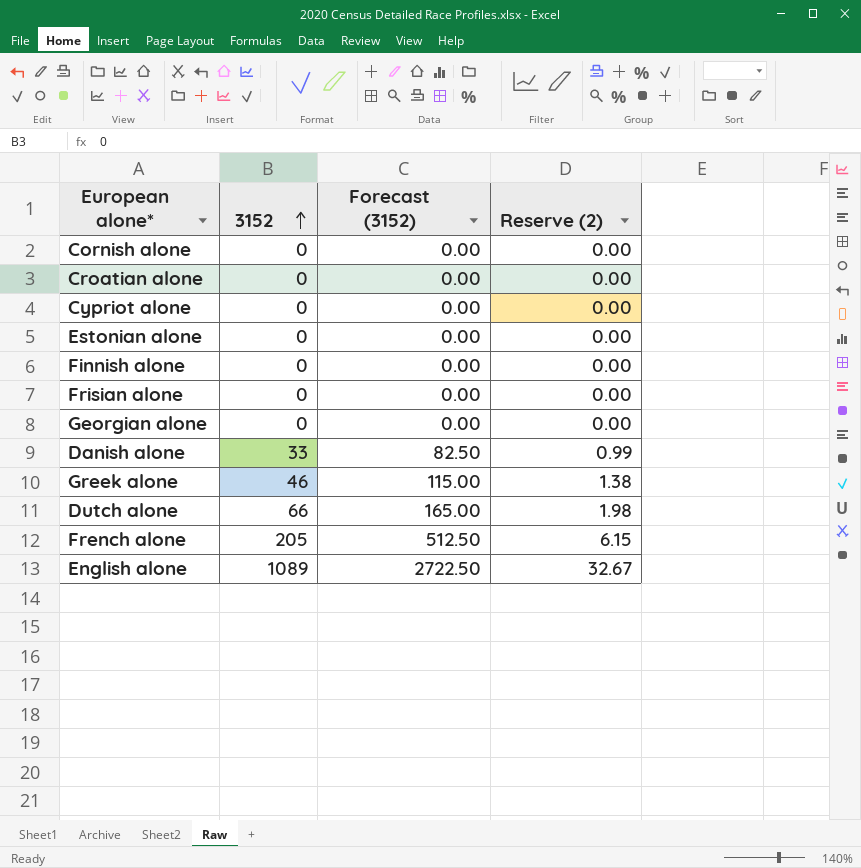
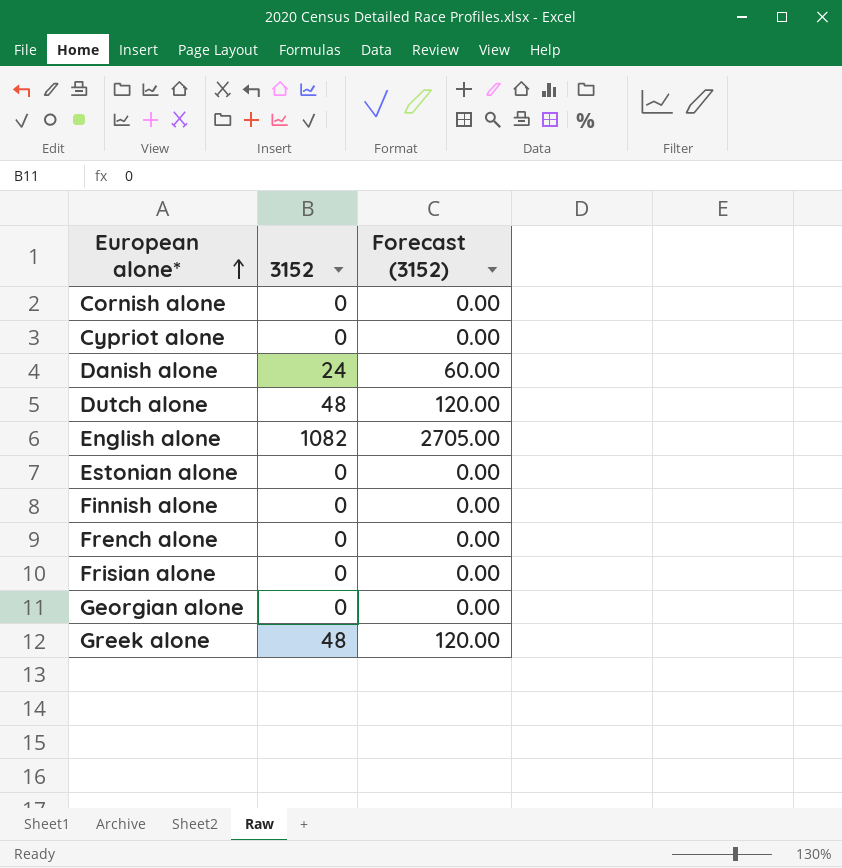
row order: 3152 ascending -> European alone* ascending
column Reserve (2) | formula: [3152] * 0.03 -> none
row Croatian alone: 0 | 0.00 | 0.00 -> none
Danish alone | 3152: 33 -> 24
Danish alone | Forecast (3152): 82.50 -> 60.00
Dutch alone | 3152: 66 -> 48
Dutch alone | Forecast (3152): 165.00 -> 120.00
English alone | 3152: 1089 -> 1082
English alone | Forecast (3152): 2722.50 -> 2705.00
French alone | 3152: 205 -> 0
French alone | Forecast (3152): 512.50 -> 0.00
Greek alone | 3152: 46 -> 48
Greek alone | Forecast (3152): 115.00 -> 120.00

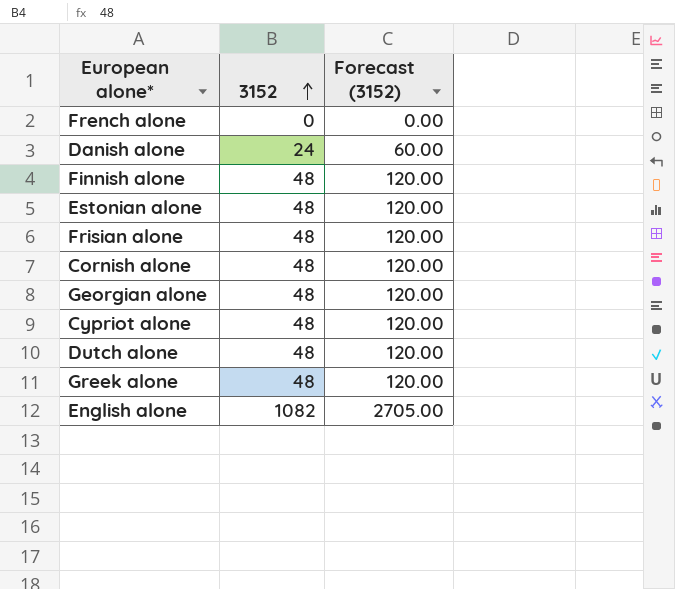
row order: European alone* ascending -> 3152 ascending
Finnish alone | 3152: 0 -> 48
Finnish alone | Forecast (3152): 0.00 -> 120.00
Estonian alone | 3152: 0 -> 48
Estonian alone | Forecast (3152): 0.00 -> 120.00
Frisian alone | 3152: 0 -> 48
Frisian alone | Forecast (3152): 0.00 -> 120.00
Cornish alone | 3152: 0 -> 48
Cornish alone | Forecast (3152): 0.00 -> 120.00
Georgian alone | 3152: 0 -> 48
Georgian alone | Forecast (3152): 0.00 -> 120.00
Cypriot alone | 3152: 0 -> 48
Cypriot alone | Forecast (3152): 0.00 -> 120.00

